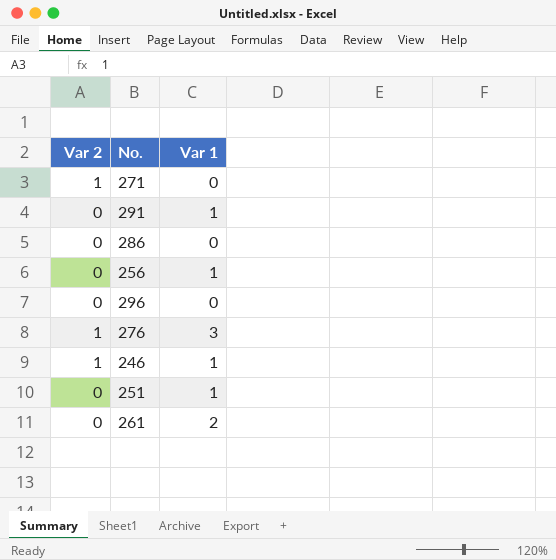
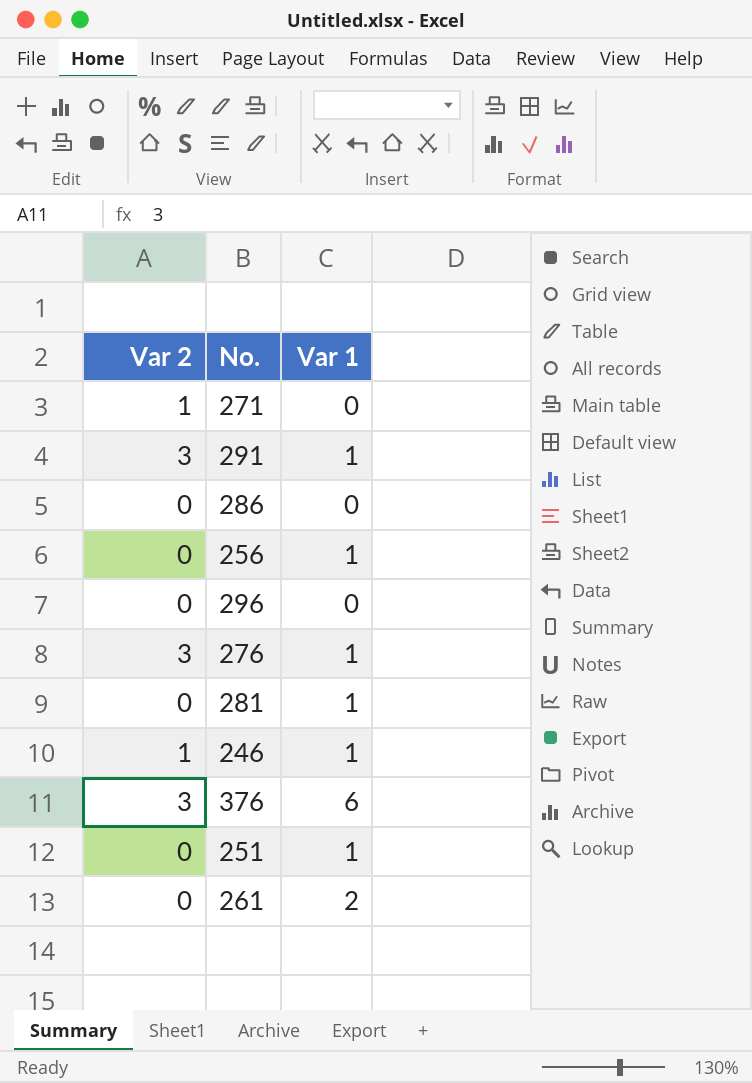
291 | Var 2: 0 -> 3
276 | Var 2: 1 -> 3
276 | Var 1: 3 -> 1
row 281: none -> 0 | 1
row 376: none -> 3 | 6

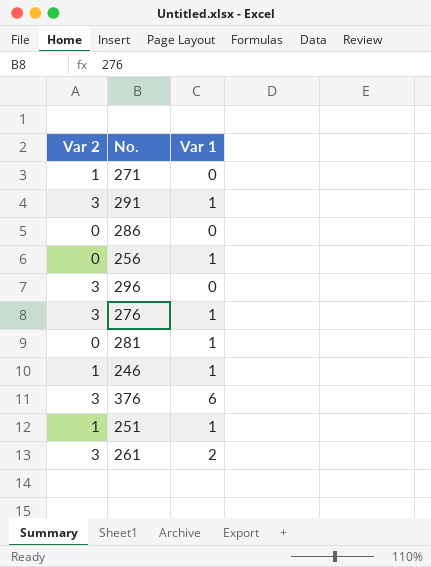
296 | Var 2: 0 -> 3
251 | Var 2: 0 -> 1
261 | Var 2: 0 -> 3

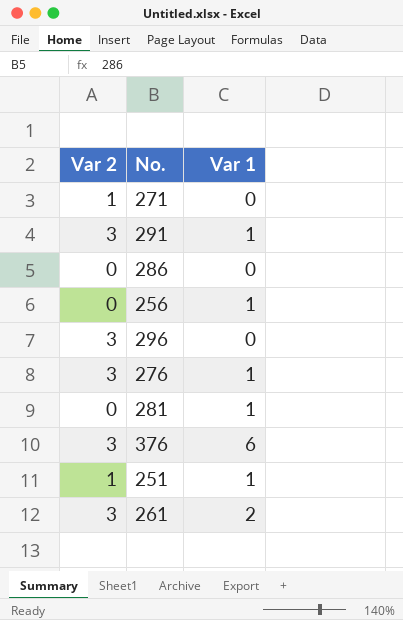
row 246: 1 | 1 -> none

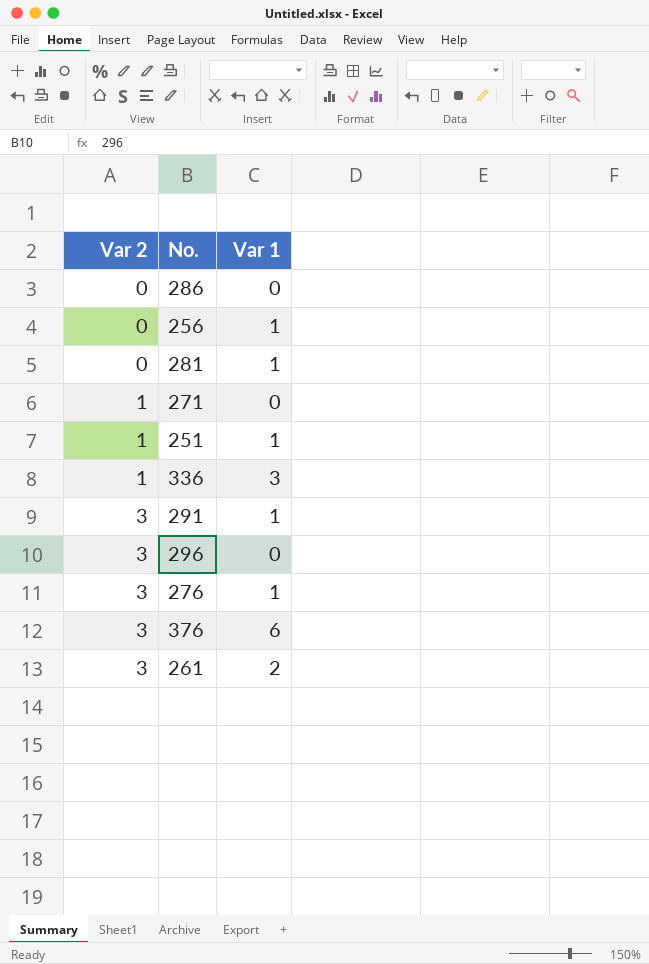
row order: none -> Var 2 ascending
row 336: none -> 1 | 3

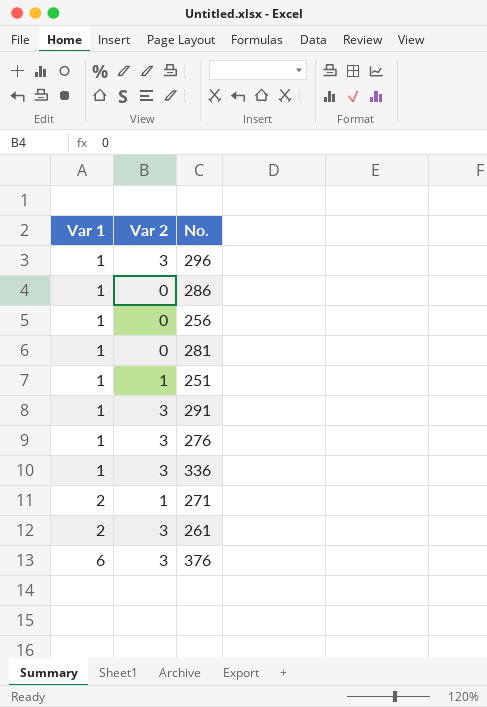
row order: Var 2 ascending -> Var 1 ascending
column Var 1 | position: 3 -> 1
296 | Var 1: 0 -> 1
286 | Var 1: 0 -> 1
336 | Var 1: 3 -> 1
336 | Var 2: 1 -> 3
271 | Var 1: 0 -> 2

